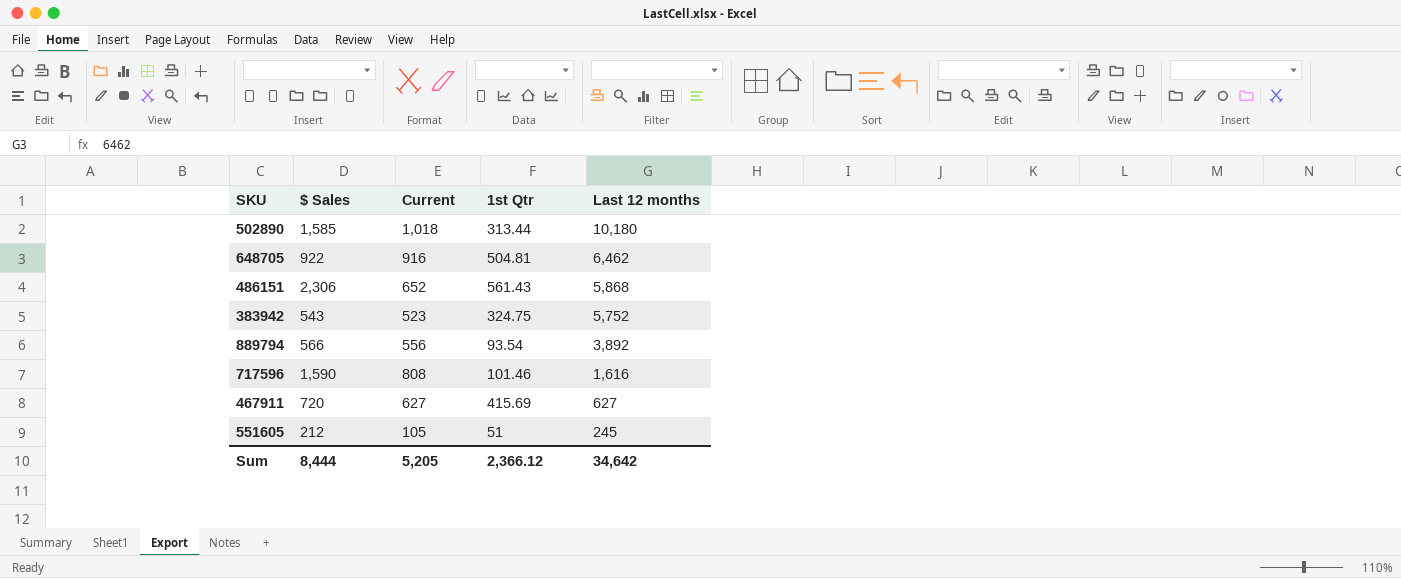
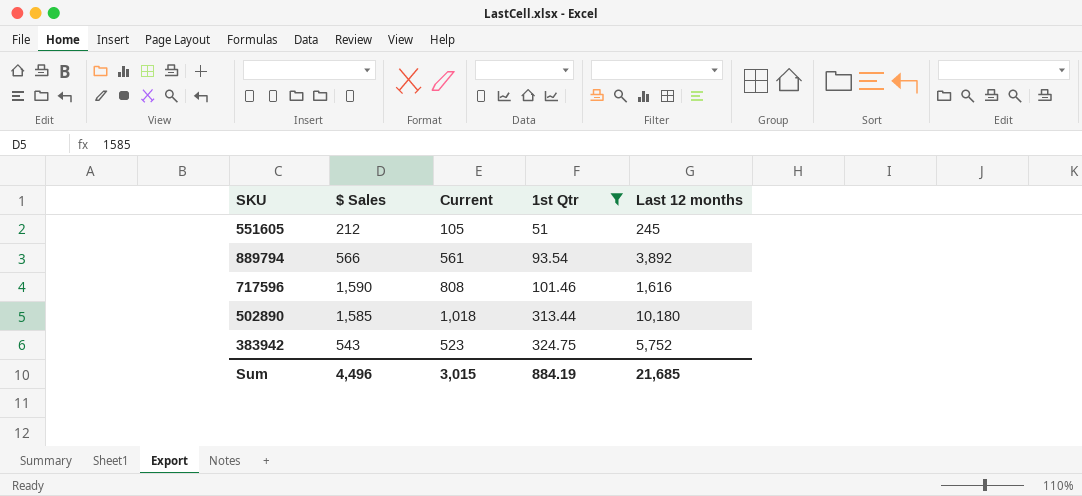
filter: none -> 1st Qtr <= 324.75
row order: Last 12 months descending -> 1st Qtr ascending
889794 | Current: 556 -> 561
Sum | $ Sales: 8,444 -> 4,496
Sum | Current: 5,205 -> 3,015
Sum | 1st Qtr: 2,366.12 -> 884.19
Sum | Last 12 months: 34,642 -> 21,685

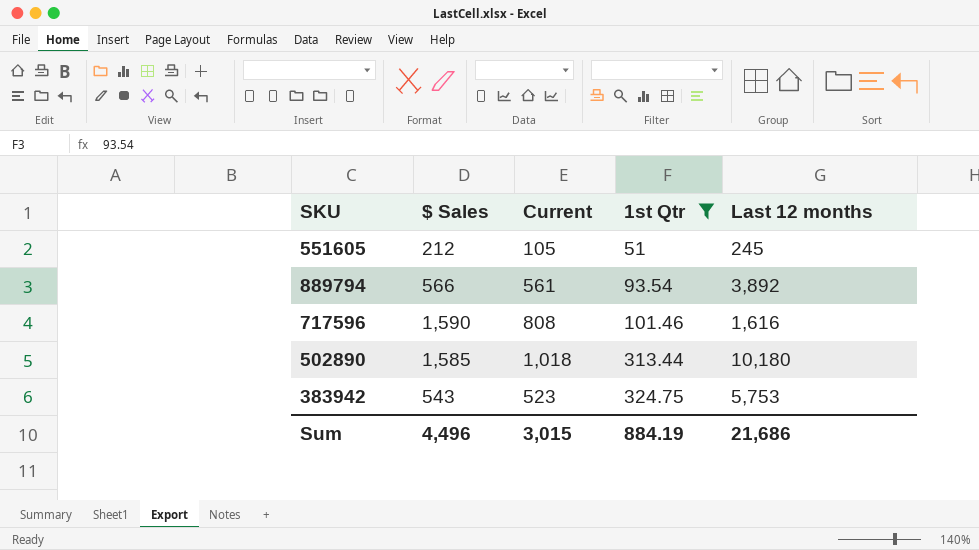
383942 | Last 12 months: 5,752 -> 5,753
Sum | Last 12 months: 21,685 -> 21,686

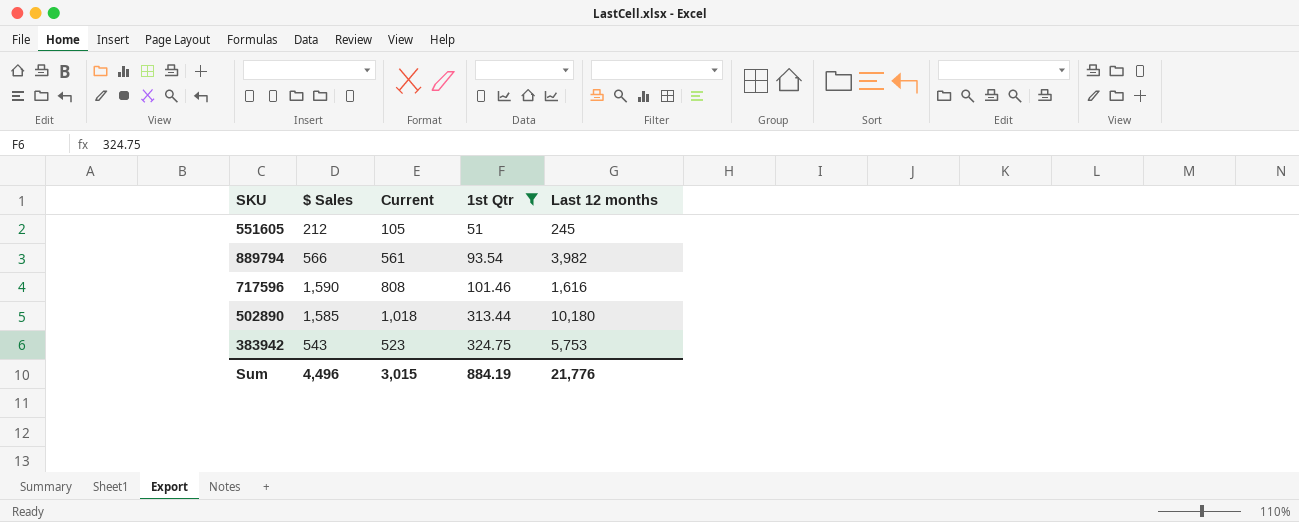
889794 | Last 12 months: 3,892 -> 3,982
Sum | Last 12 months: 21,686 -> 21,776

